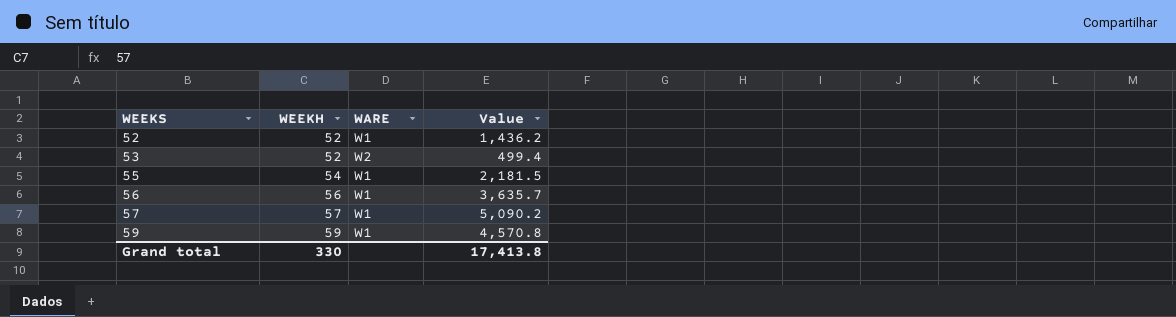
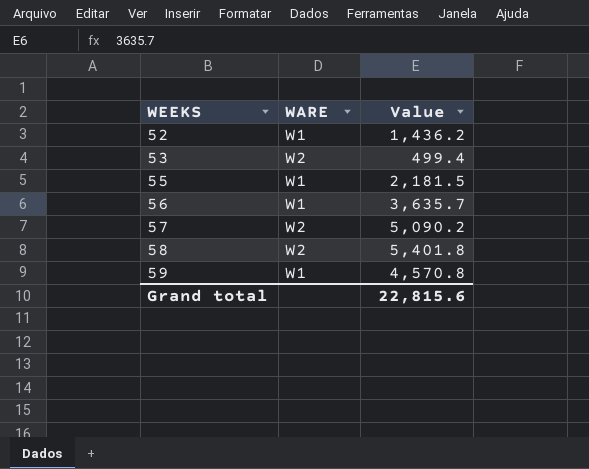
column WEEKH | position: 2 -> none
57 | WARE: W1 -> W2
row 58: none -> W2 | 5,401.8
Grand total | Value: 17,413.8 -> 22,815.6

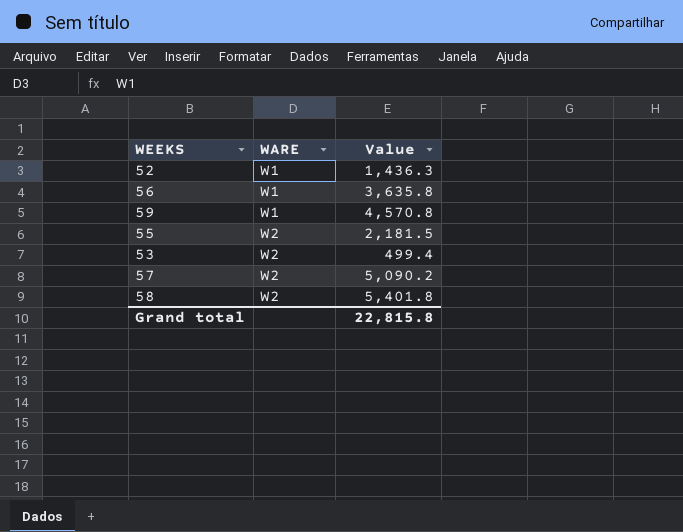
row order: WEEKS ascending -> WARE ascending
52 | Value: 1,436.2 -> 1,436.3
56 | Value: 3,635.7 -> 3,635.8
55 | WARE: W1 -> W2
Grand total | Value: 22,815.6 -> 22,815.8

